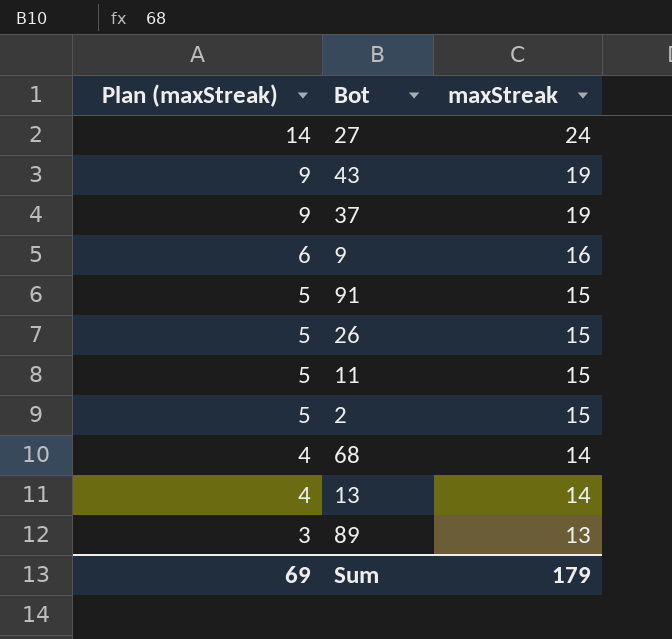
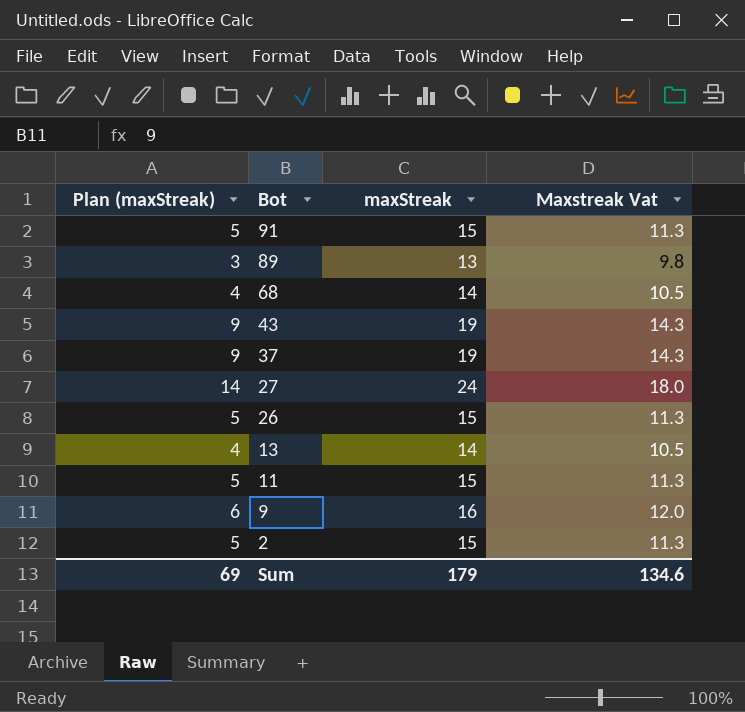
row order: Plan (maxStreak) descending -> Bot descending
column Maxstreak Vat | formula: none -> [maxStreak] * 0.75

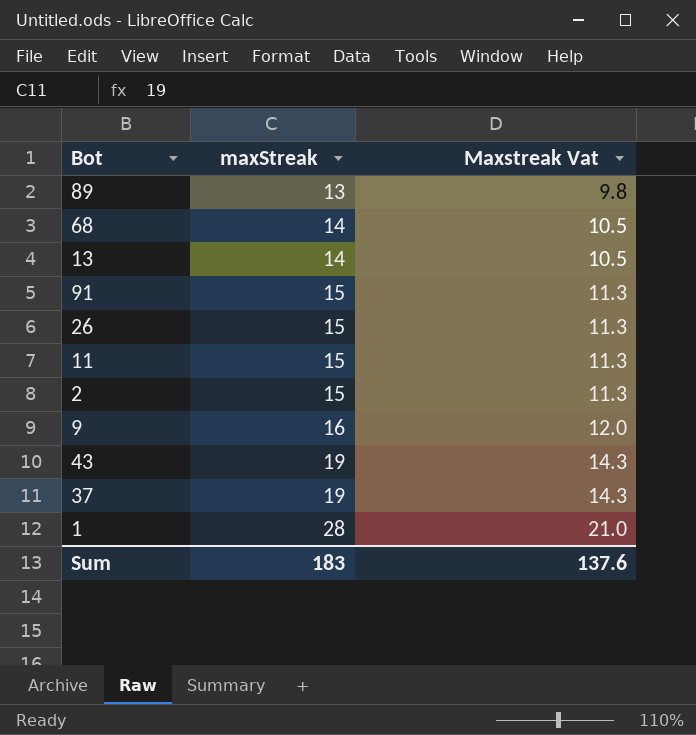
row order: Bot descending -> maxStreak ascending
column Plan (maxStreak) | formula: [maxStreak] - 10 -> none
row 27: 14 | 24 | 18.0 -> none
row 1: none -> 28 | 21.0
Sum | maxStreak: 179 -> 183
Sum | Maxstreak Vat: 134.6 -> 137.6

